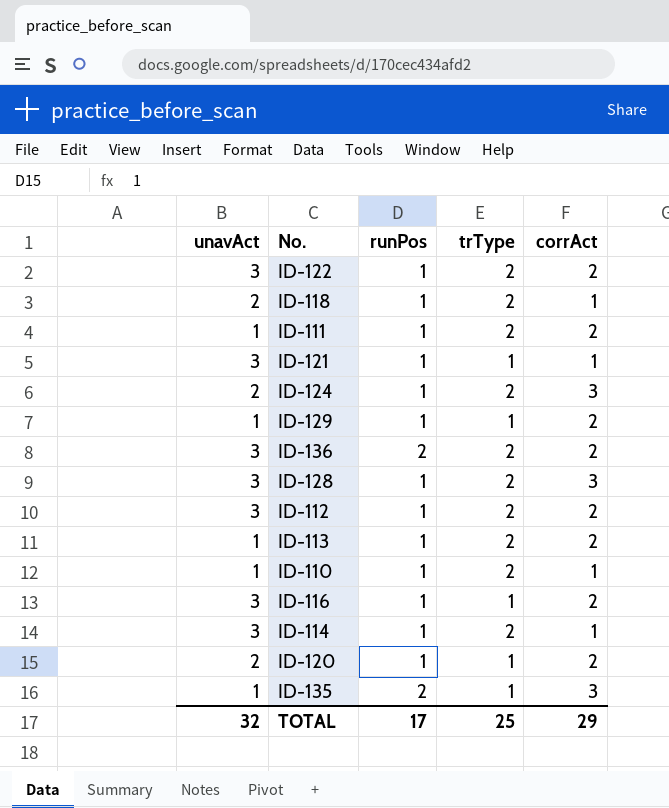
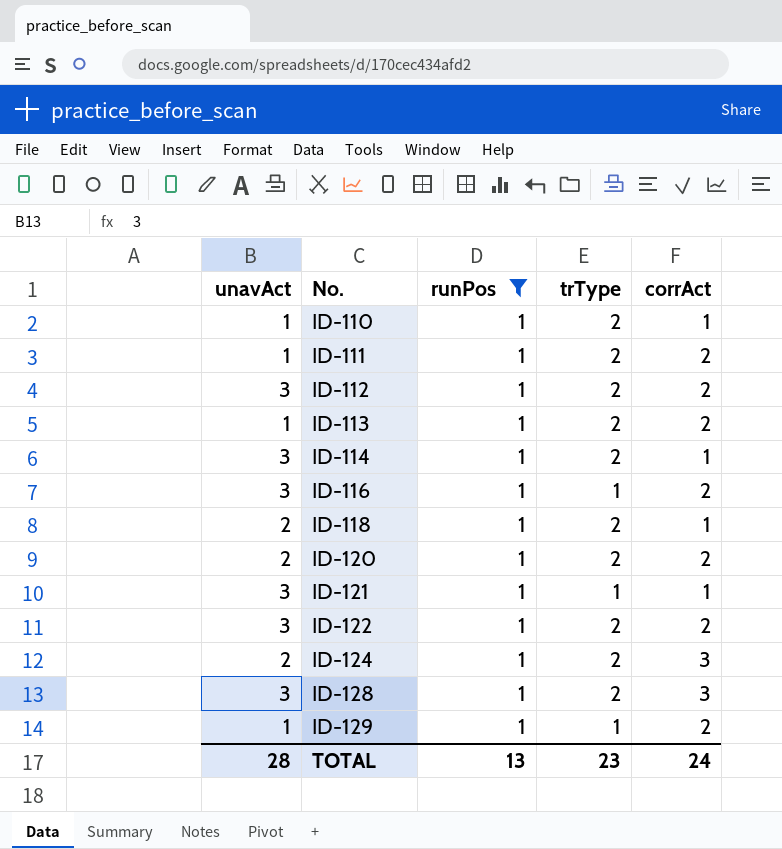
filter: none -> runPos = 1
row order: none -> No. ascending
ID-120 | trType: 1 -> 2
TOTAL | unavAct: 32 -> 28
TOTAL | runPos: 17 -> 13
TOTAL | trType: 25 -> 23
TOTAL | corrAct: 29 -> 24

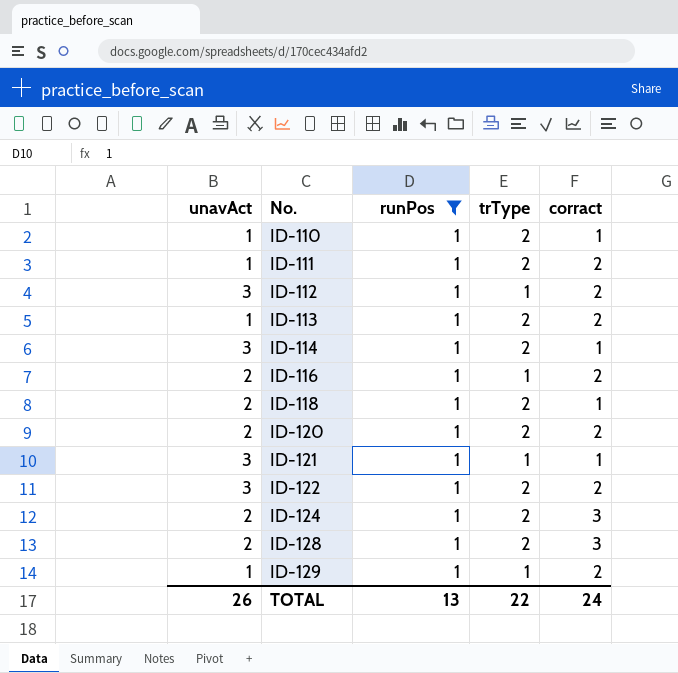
column name: corrAct -> corract
ID-112 | trType: 2 -> 1
ID-116 | unavAct: 3 -> 2
ID-128 | unavAct: 3 -> 2
TOTAL | unavAct: 28 -> 26
TOTAL | trType: 23 -> 22

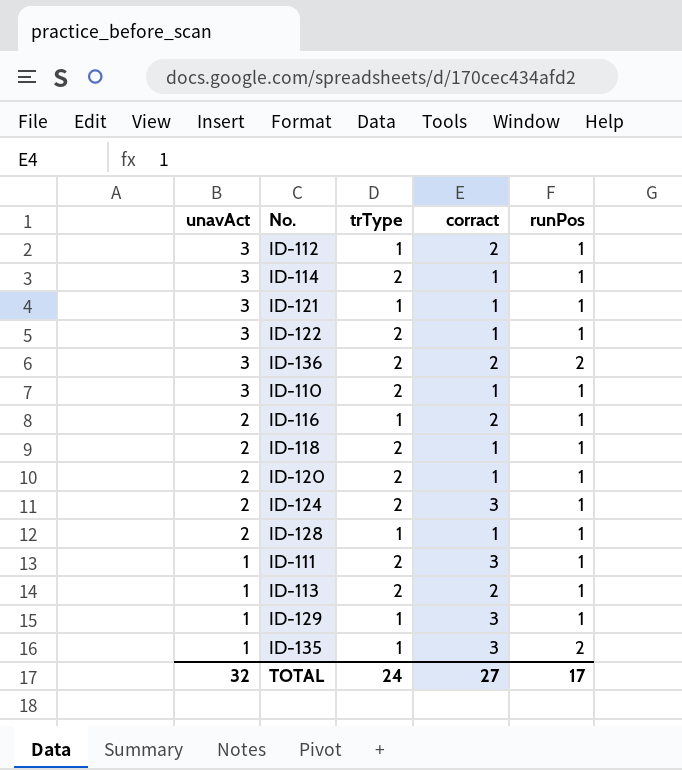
filter: runPos = 1 -> none
row order: No. ascending -> unavAct descending
column runPos | position: 3 -> 5
ID-122 | corract: 2 -> 1
ID-110 | unavAct: 1 -> 3
ID-120 | corract: 2 -> 1
ID-128 | trType: 2 -> 1
ID-128 | corract: 3 -> 1
ID-111 | corract: 2 -> 3
ID-129 | corract: 2 -> 3
TOTAL | unavAct: 26 -> 32
TOTAL | trType: 22 -> 24
TOTAL | corract: 24 -> 27
TOTAL | runPos: 13 -> 17

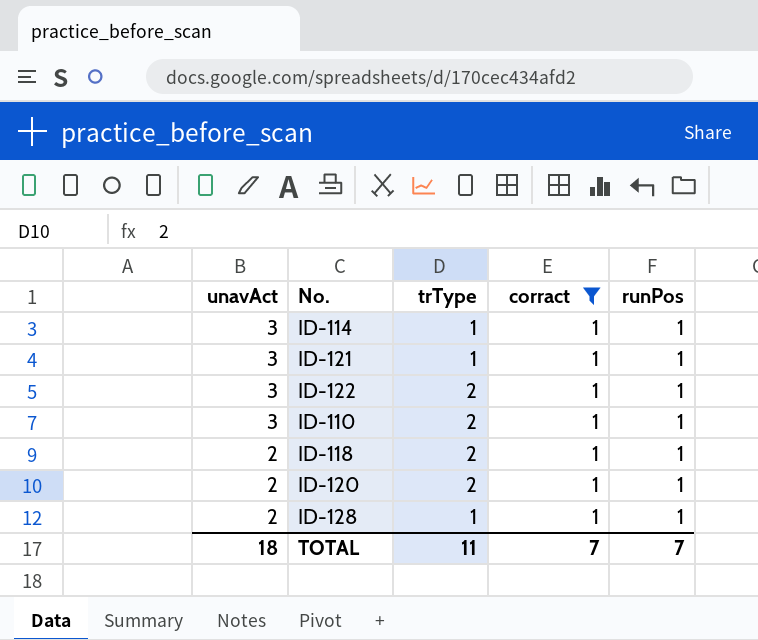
filter: none -> corract = 1
ID-114 | trType: 2 -> 1
TOTAL | unavAct: 32 -> 18
TOTAL | trType: 24 -> 11
TOTAL | corract: 27 -> 7
TOTAL | runPos: 17 -> 7

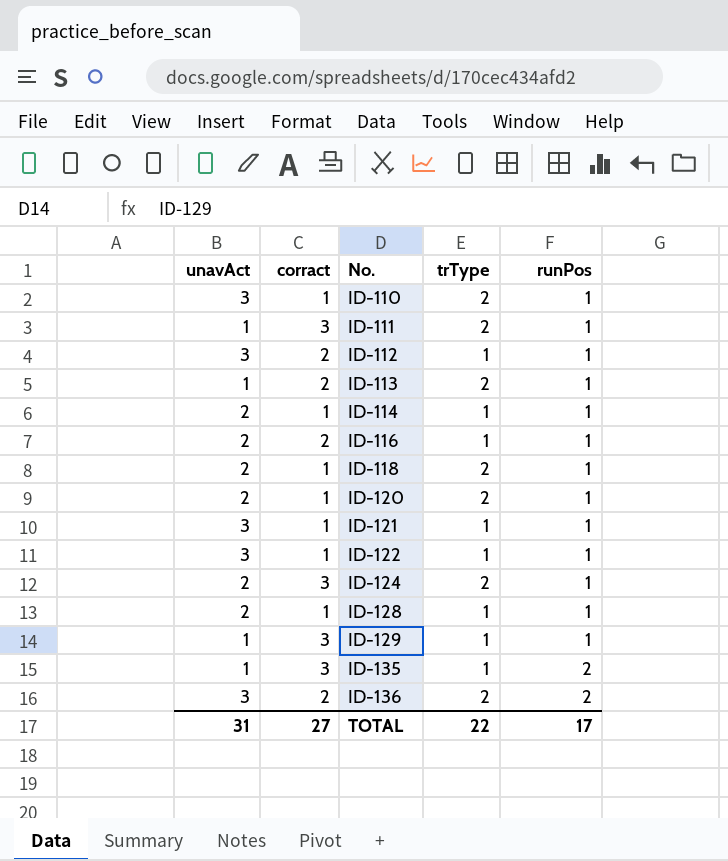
filter: corract = 1 -> none
row order: unavAct descending -> No. ascending
column corract | position: 4 -> 2
ID-114 | unavAct: 3 -> 2
ID-122 | trType: 2 -> 1
TOTAL | unavAct: 18 -> 31
TOTAL | corract: 7 -> 27
TOTAL | trType: 11 -> 22
TOTAL | runPos: 7 -> 17

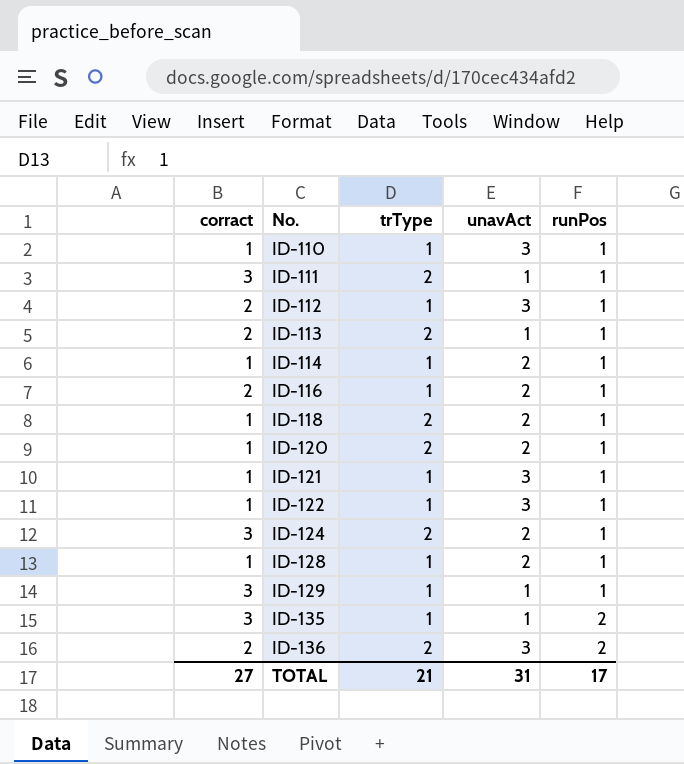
column unavAct | position: 1 -> 4
ID-110 | trType: 2 -> 1
TOTAL | trType: 22 -> 21

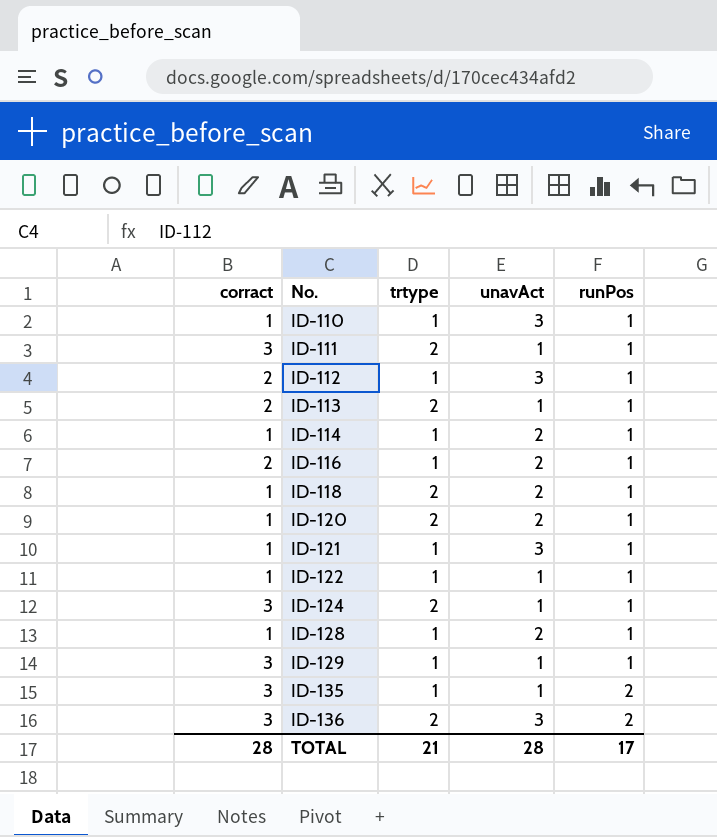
column name: trType -> trtype
ID-122 | unavAct: 3 -> 1
ID-124 | unavAct: 2 -> 1
ID-136 | corract: 2 -> 3
TOTAL | corract: 27 -> 28
TOTAL | unavAct: 31 -> 28

